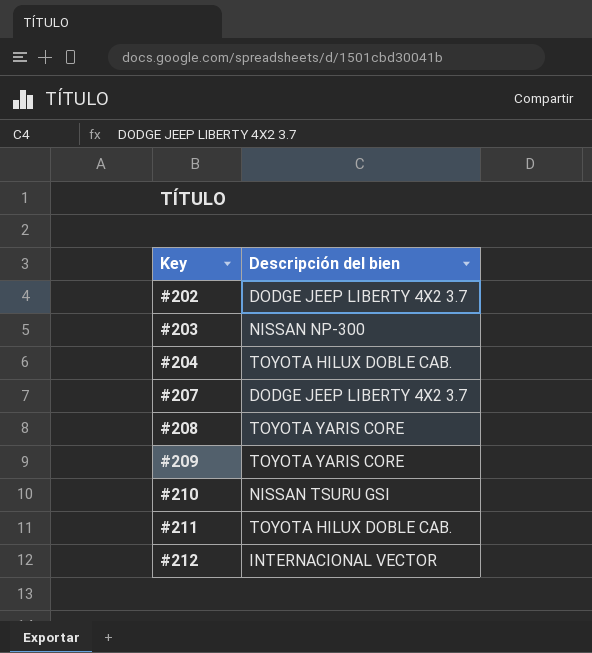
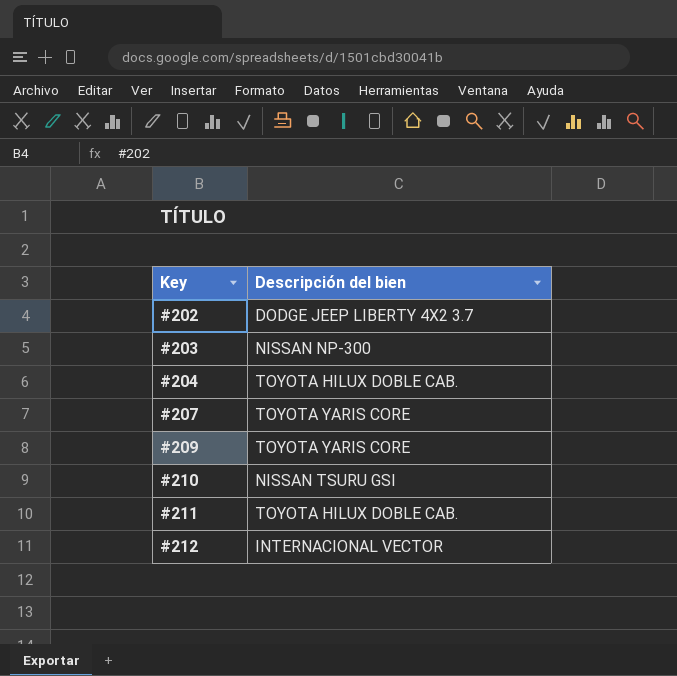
row #208: TOYOTA YARIS CORE -> none
#207 | Descripción del bien: DODGE JEEP LIBERTY 4X2 3.7 -> TOYOTA YARIS CORE

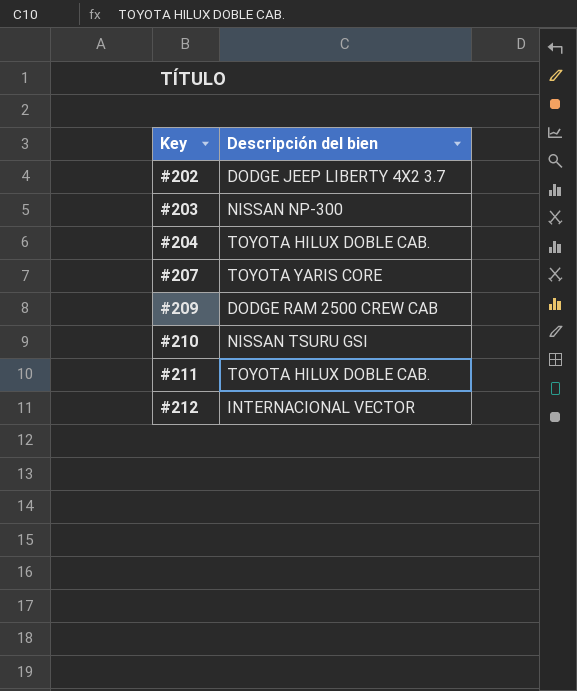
#209 | Descripción del bien: TOYOTA YARIS CORE -> DODGE RAM 2500 CREW CAB

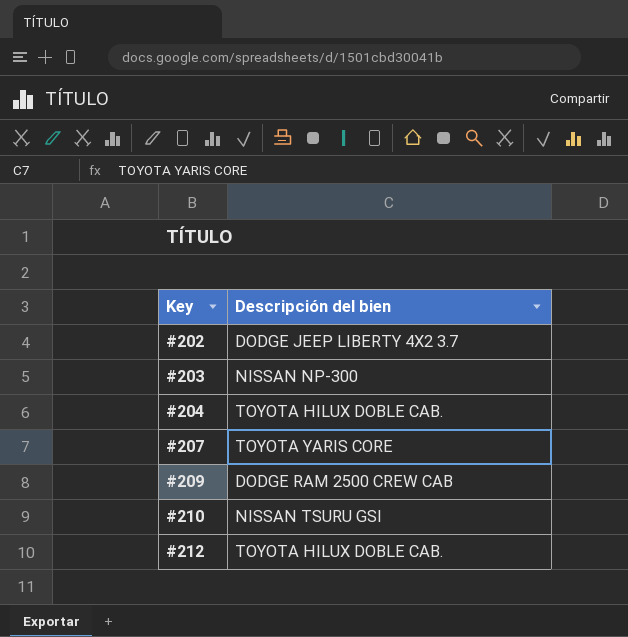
row #211: TOYOTA HILUX DOBLE CAB. -> none
#212 | Descripción del bien: INTERNACIONAL VECTOR -> TOYOTA HILUX DOBLE CAB.

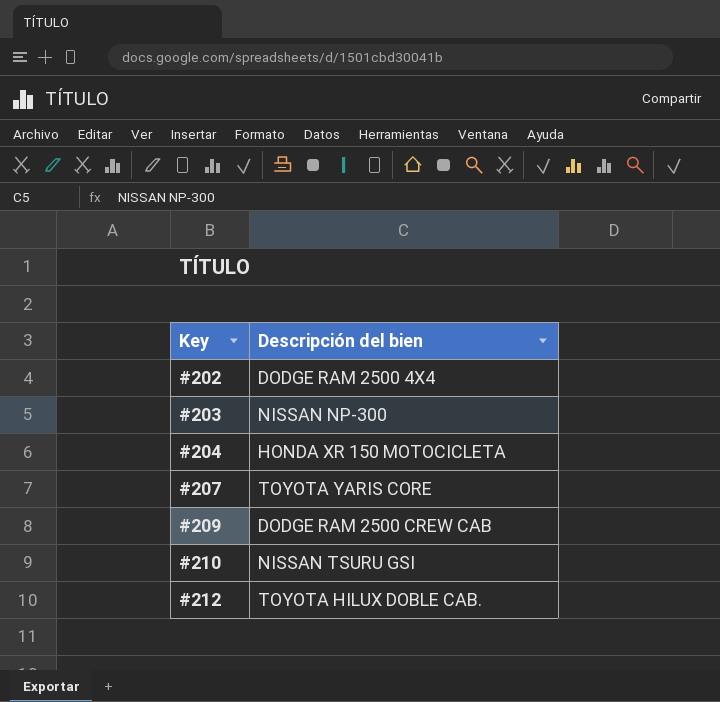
#202 | Descripción del bien: DODGE JEEP LIBERTY 4X2 3.7 -> DODGE RAM 2500 4X4
#204 | Descripción del bien: TOYOTA HILUX DOBLE CAB. -> HONDA XR 150 MOTOCICLETA

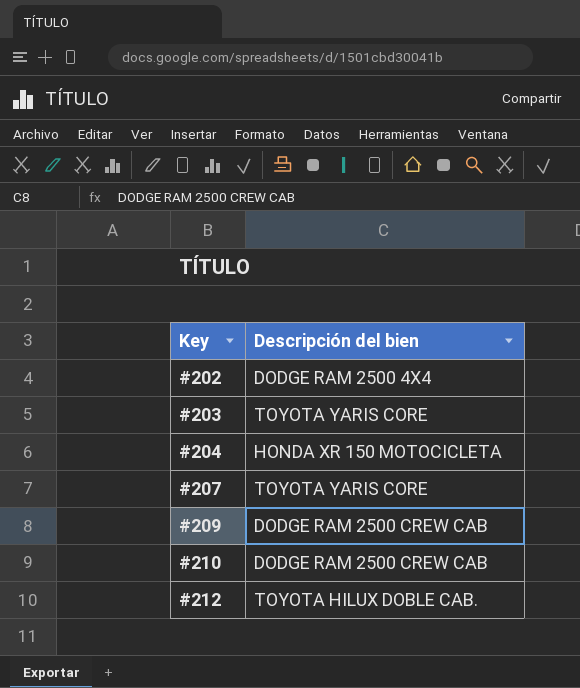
#203 | Descripción del bien: NISSAN NP-300 -> TOYOTA YARIS CORE
#210 | Descripción del bien: NISSAN TSURU GSI -> DODGE RAM 2500 CREW CAB

